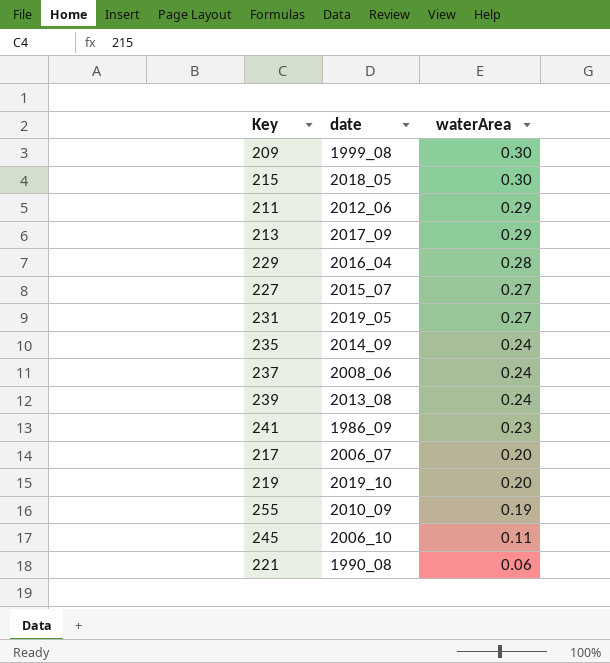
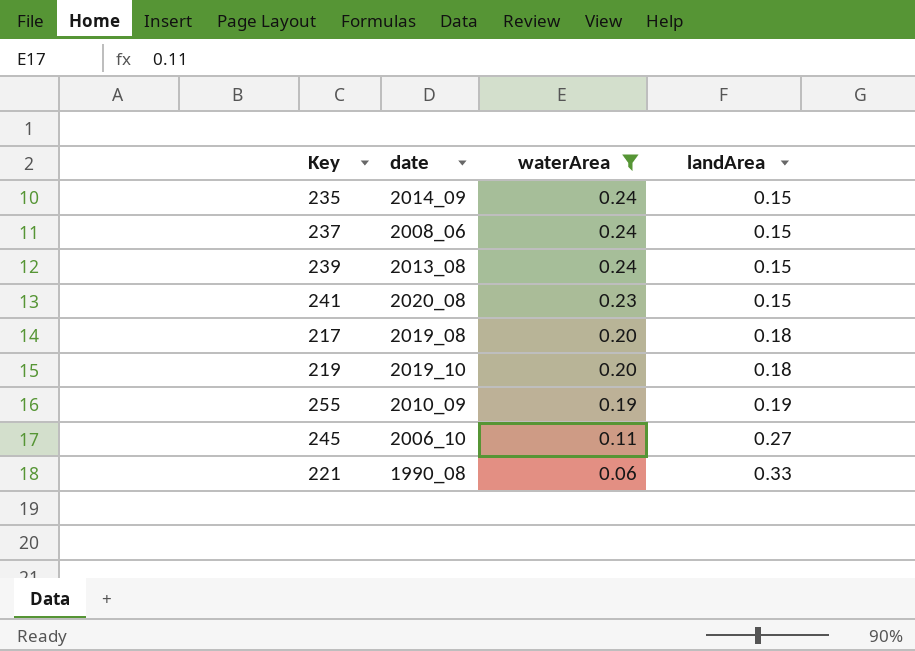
filter: none -> waterArea <= 0.24
column landArea | position: none -> 4
241 | date: 1986_09 -> 2020_08
217 | date: 2006_07 -> 2019_08

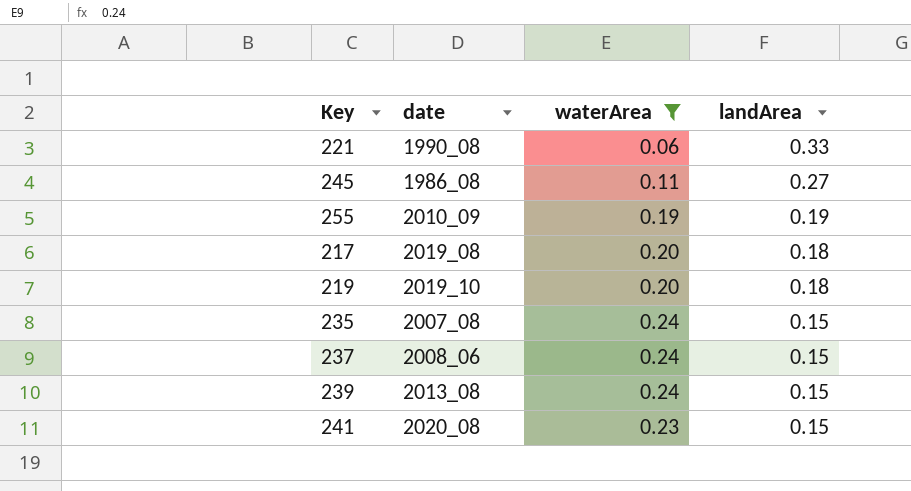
row order: waterArea descending -> landArea descending
245 | date: 2006_10 -> 1986_08
235 | date: 2014_09 -> 2007_08

